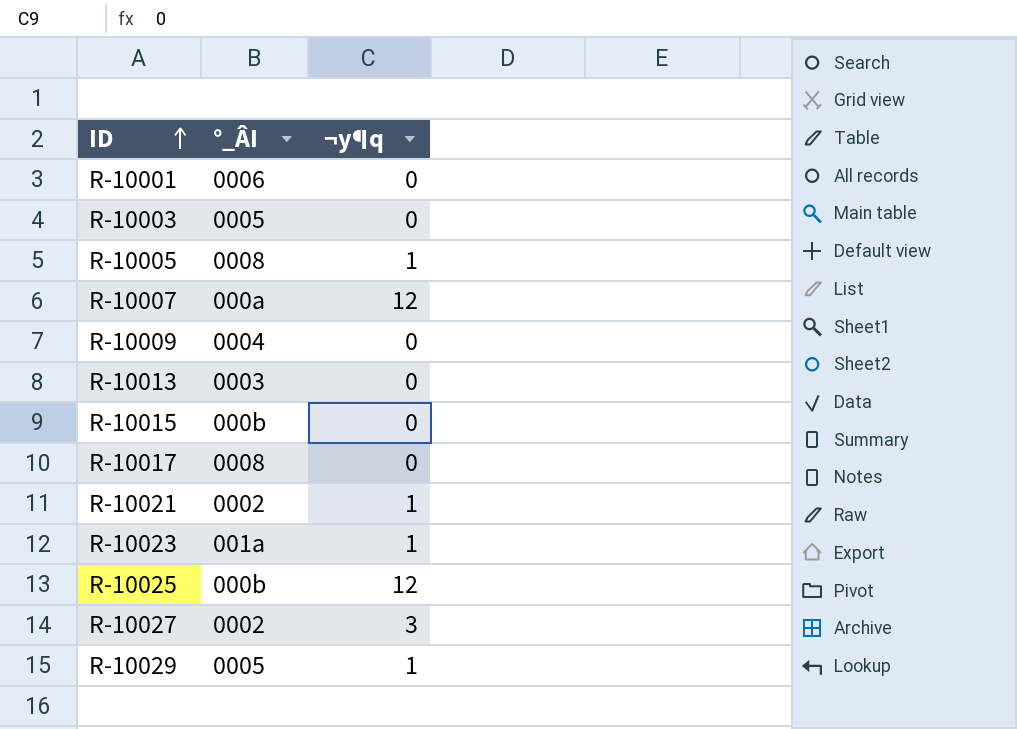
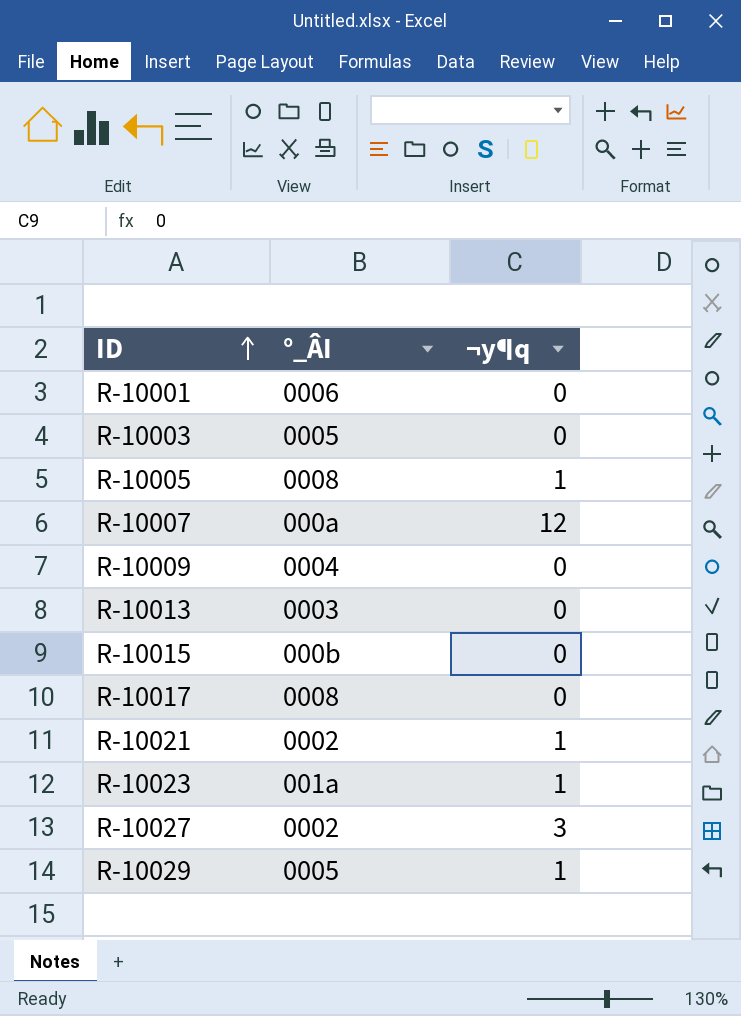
row R-10025: 000b | 12 -> none

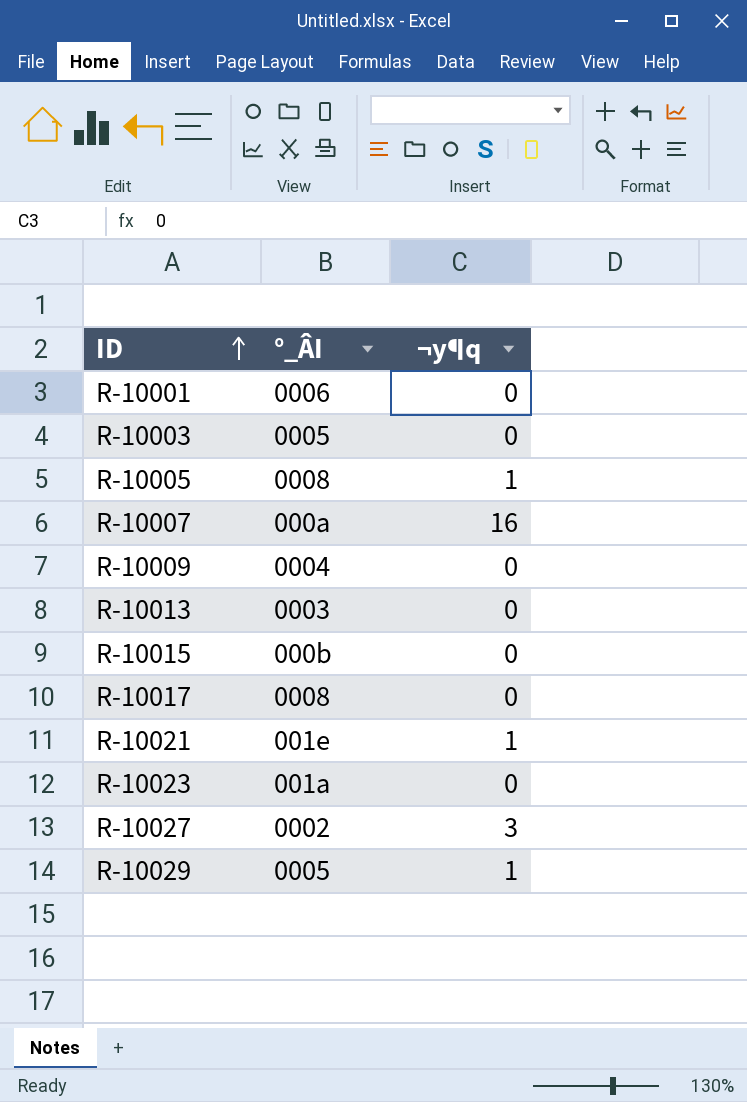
R-10007 | ¬y¶q: 12 -> 16
R-10021 | °_ÂI: 0002 -> 001e
R-10023 | ¬y¶q: 1 -> 0

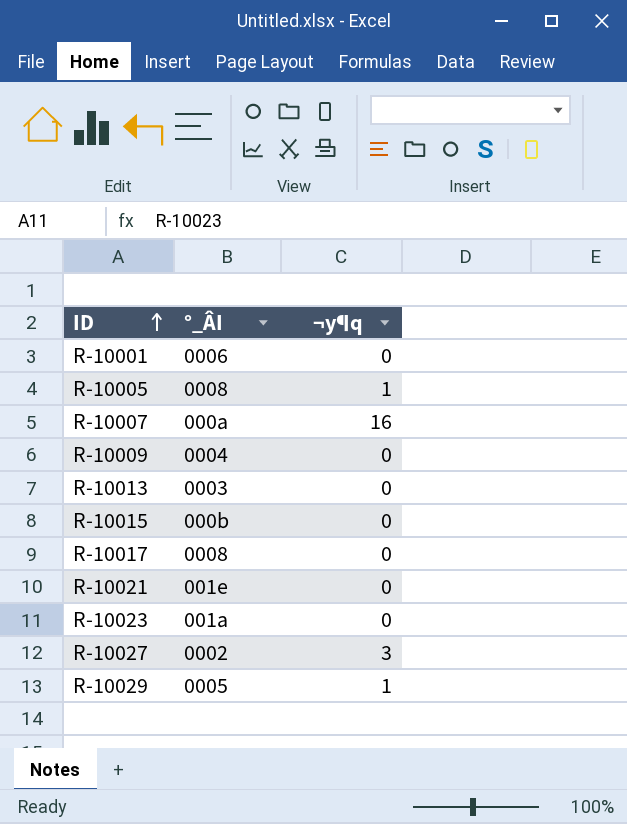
row R-10003: 0005 | 0 -> none
R-10021 | ¬y¶q: 1 -> 0

